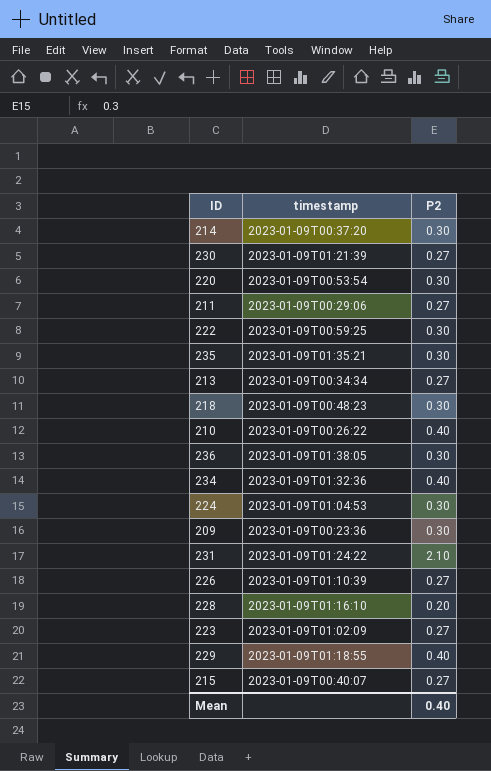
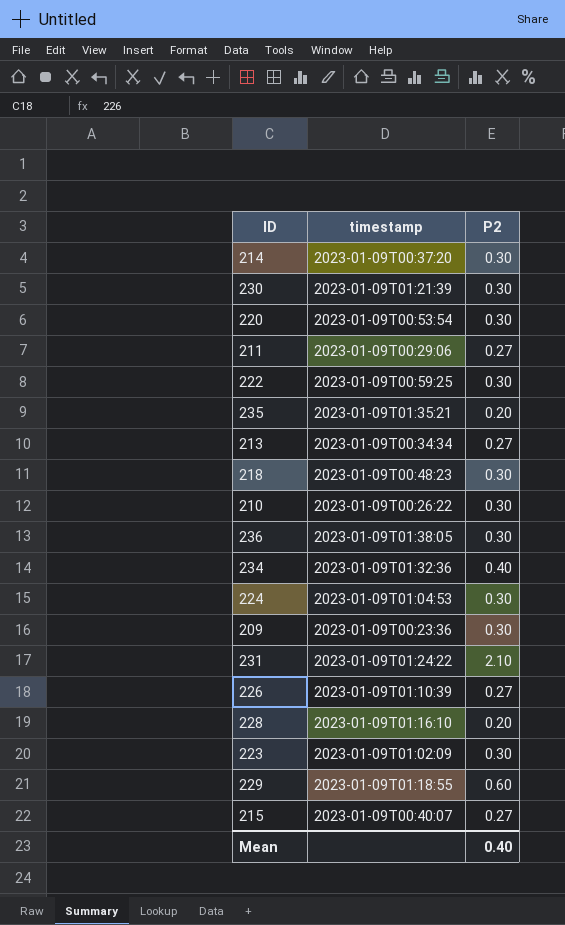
230 | P2: 0.27 -> 0.30
235 | P2: 0.30 -> 0.20
210 | P2: 0.40 -> 0.30
223 | P2: 0.27 -> 0.30
229 | P2: 0.40 -> 0.60

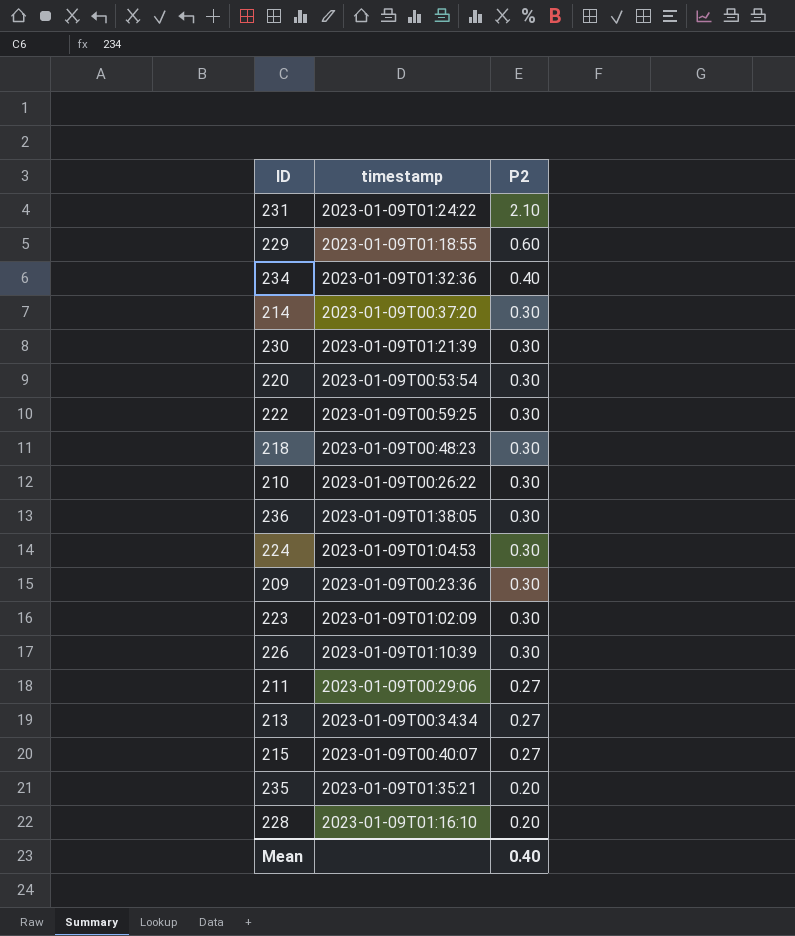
row order: none -> P2 descending
226 | P2: 0.27 -> 0.30

